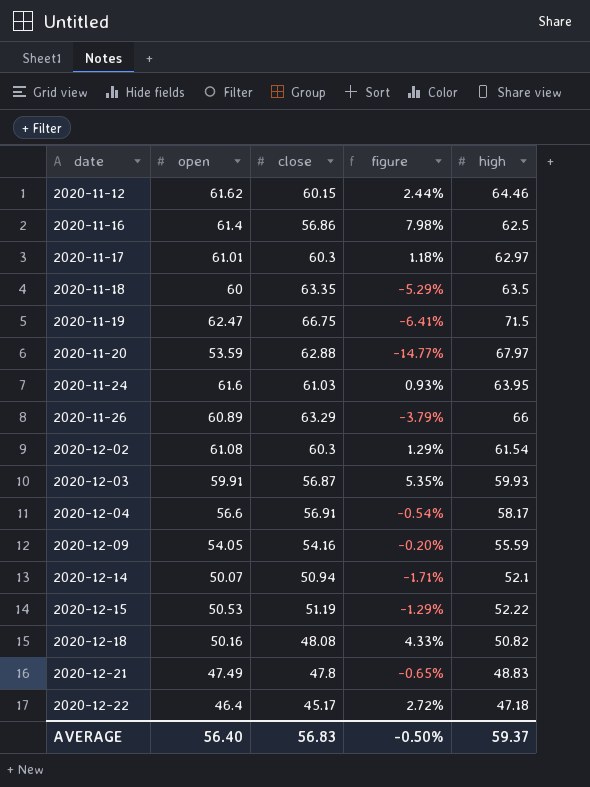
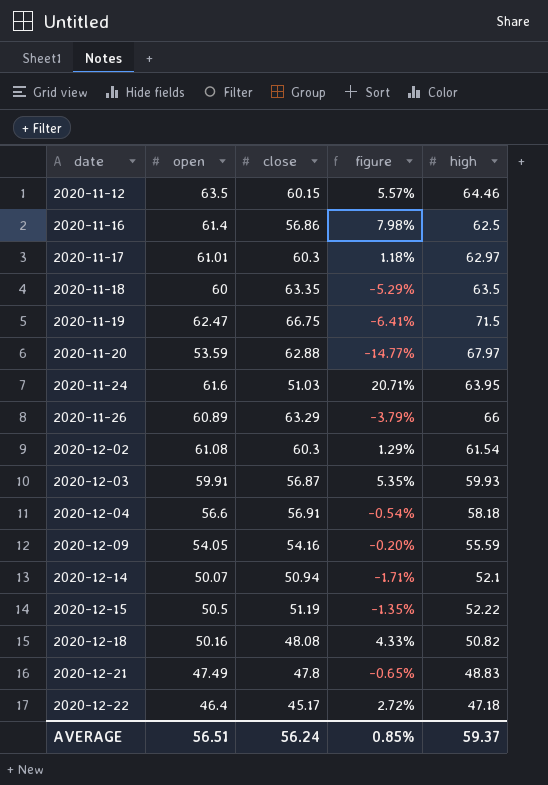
2020-11-12 | open: 61.62 -> 63.5
2020-11-12 | figure: 2.44% -> 5.57%
2020-11-24 | close: 61.03 -> 51.03
2020-11-24 | figure: 0.93% -> 20.71%
2020-12-04 | high: 58.17 -> 58.18
2020-12-15 | open: 50.53 -> 50.5
2020-12-15 | figure: -1.29% -> -1.35%
AVERAGE | open: 56.40 -> 56.51
AVERAGE | close: 56.83 -> 56.24
AVERAGE | figure: -0.50% -> 0.85%

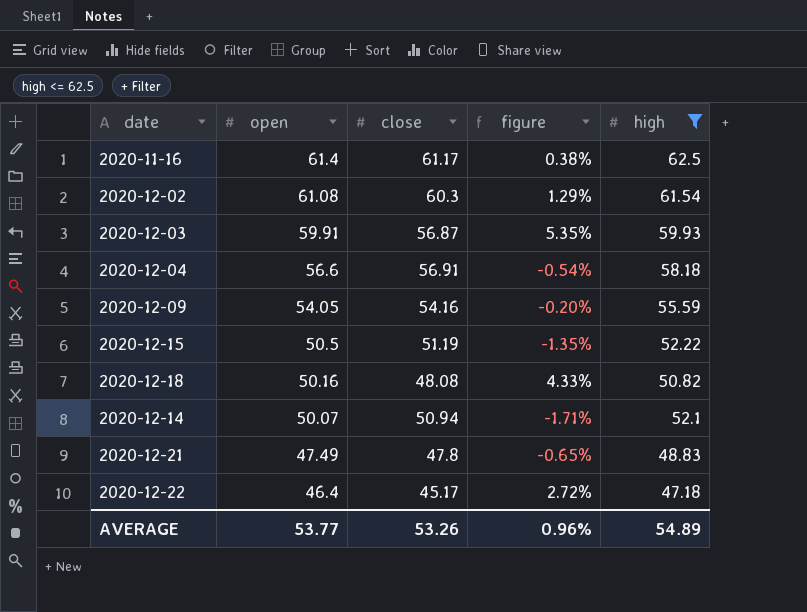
filter: none -> high <= 62.5
row order: date ascending -> open descending
2020-11-16 | close: 56.86 -> 61.17
2020-11-16 | figure: 7.98% -> 0.38%
AVERAGE | open: 56.51 -> 53.77
AVERAGE | close: 56.24 -> 53.26
AVERAGE | figure: 0.85% -> 0.96%
AVERAGE | high: 59.37 -> 54.89

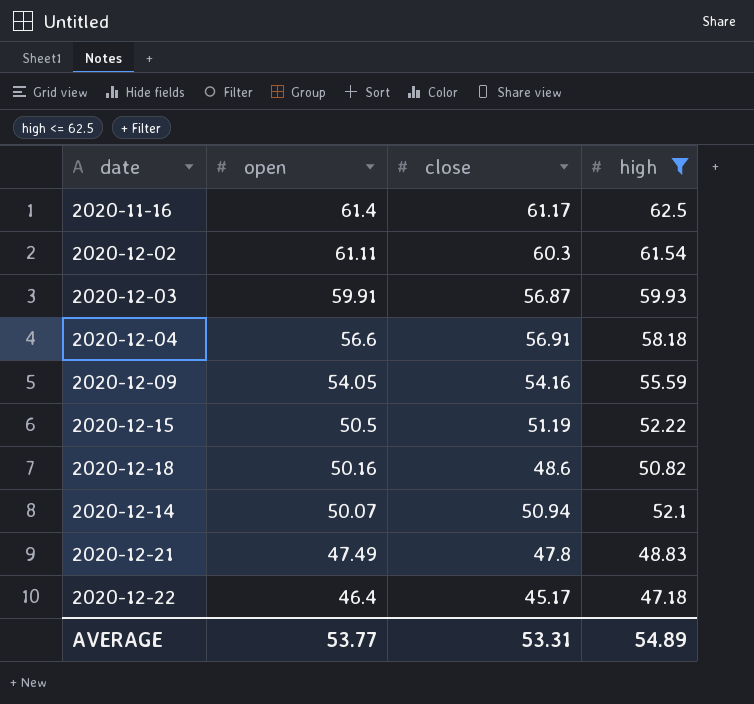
column figure | formula: ([open] - [close]) / [close] -> none
2020-12-02 | open: 61.08 -> 61.11
2020-12-18 | close: 48.08 -> 48.6
AVERAGE | close: 53.26 -> 53.31

